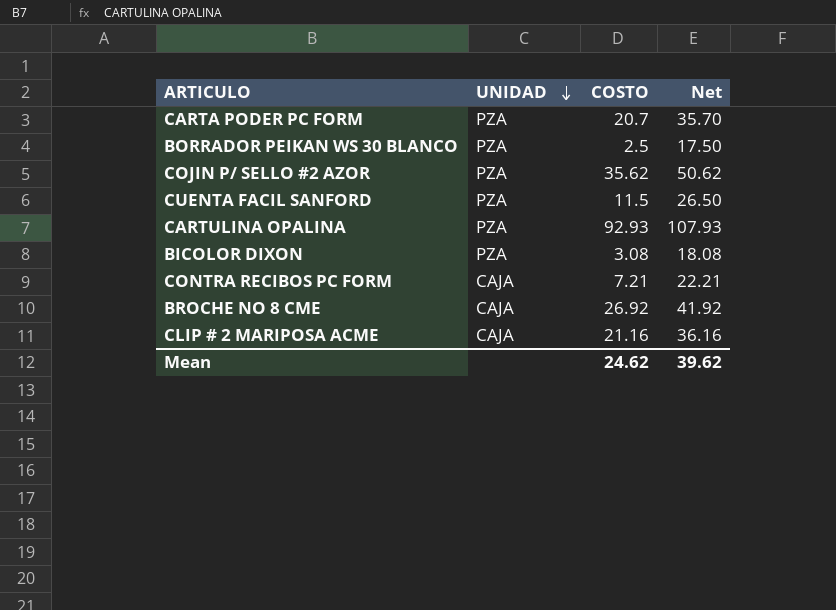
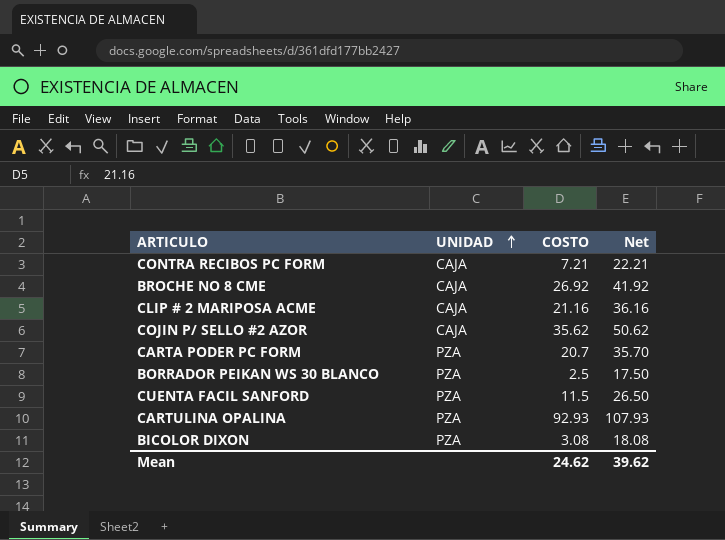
row order: UNIDAD descending -> UNIDAD ascending
COJIN P/ SELLO #2 AZOR | UNIDAD: PZA -> CAJA

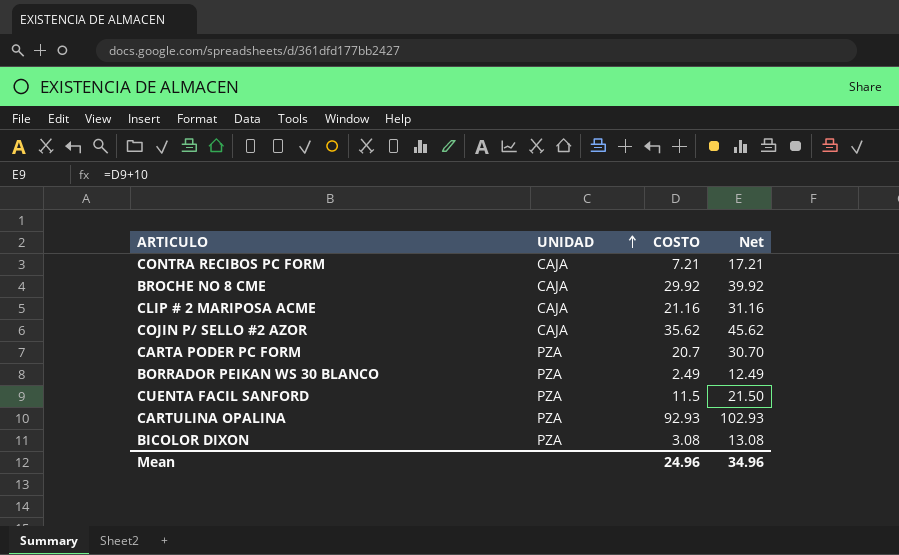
column Net | formula: [COSTO] + 15 -> [COSTO] + 10
BROCHE NO 8 CME | COSTO: 26.92 -> 29.92
BORRADOR PEIKAN WS 30 BLANCO | COSTO: 2.5 -> 2.49
Mean | COSTO: 24.62 -> 24.96
Mean | Net: 39.62 -> 34.96

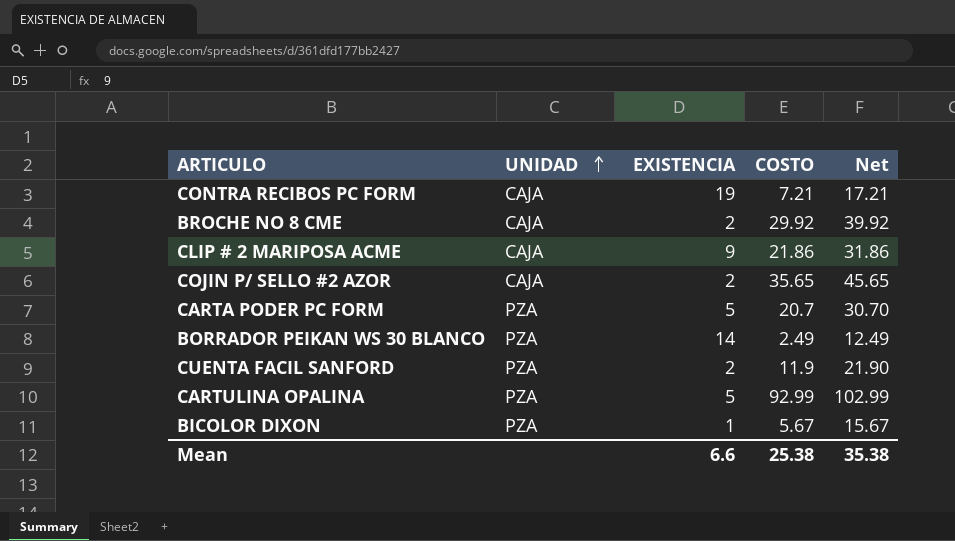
column EXISTENCIA | position: none -> 3
CLIP # 2 MARIPOSA ACME | COSTO: 21.16 -> 21.86
CLIP # 2 MARIPOSA ACME | Net: 31.16 -> 31.86
COJIN P/ SELLO #2 AZOR | COSTO: 35.62 -> 35.65
COJIN P/ SELLO #2 AZOR | Net: 45.62 -> 45.65
CUENTA FACIL SANFORD | COSTO: 11.5 -> 11.9
CUENTA FACIL SANFORD | Net: 21.50 -> 21.90
CARTULINA OPALINA | COSTO: 92.93 -> 92.99
CARTULINA OPALINA | Net: 102.93 -> 102.99
BICOLOR DIXON | COSTO: 3.08 -> 5.67
BICOLOR DIXON | Net: 13.08 -> 15.67
Mean | COSTO: 24.96 -> 25.38
Mean | Net: 34.96 -> 35.38

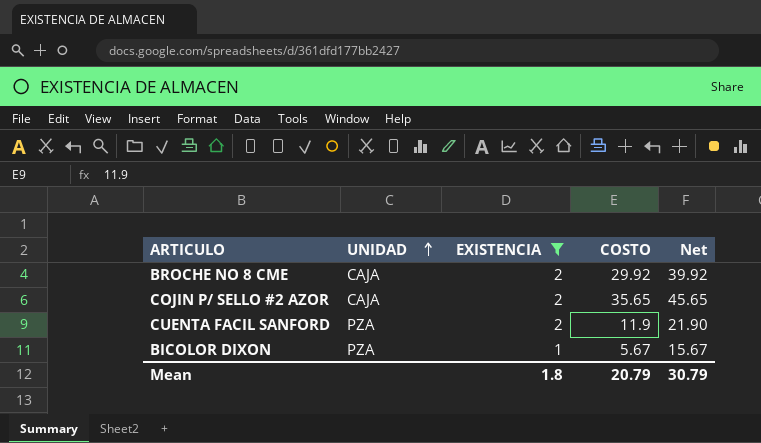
filter: none -> EXISTENCIA <= 2
Mean | EXISTENCIA: 6.6 -> 1.8
Mean | COSTO: 25.38 -> 20.79
Mean | Net: 35.38 -> 30.79

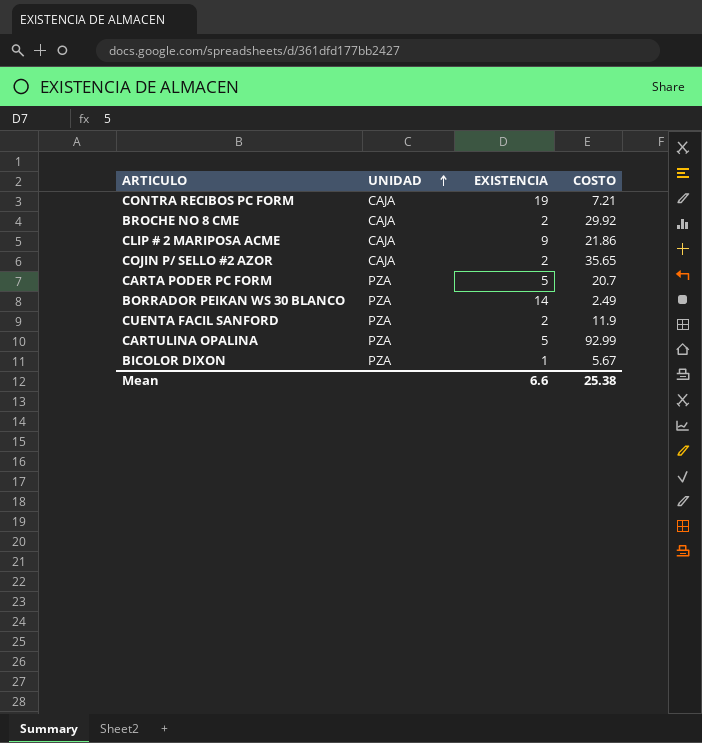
filter: EXISTENCIA <= 2 -> none
column Net | formula: [COSTO] + 10 -> none
Mean | EXISTENCIA: 1.8 -> 6.6
Mean | COSTO: 20.79 -> 25.38

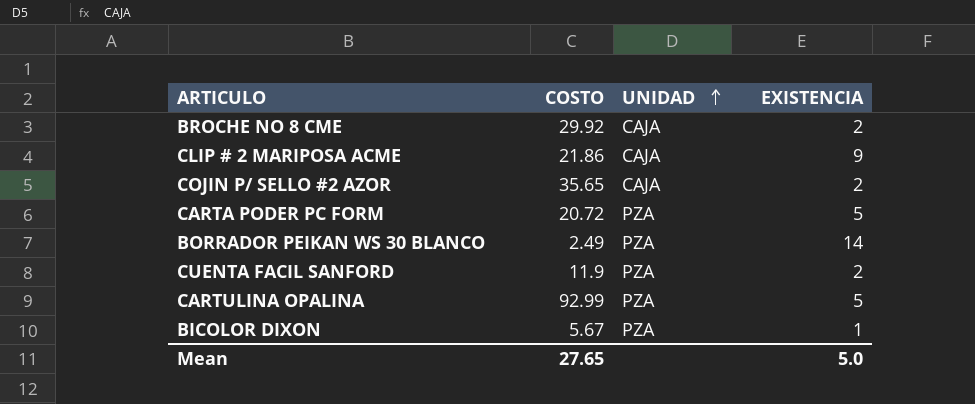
column COSTO | position: 4 -> 2
row CONTRA RECIBOS PC FORM: CAJA | 19 | 7.21 -> none
CARTA PODER PC FORM | COSTO: 20.7 -> 20.72
Mean | COSTO: 25.38 -> 27.65
Mean | EXISTENCIA: 6.6 -> 5.0

